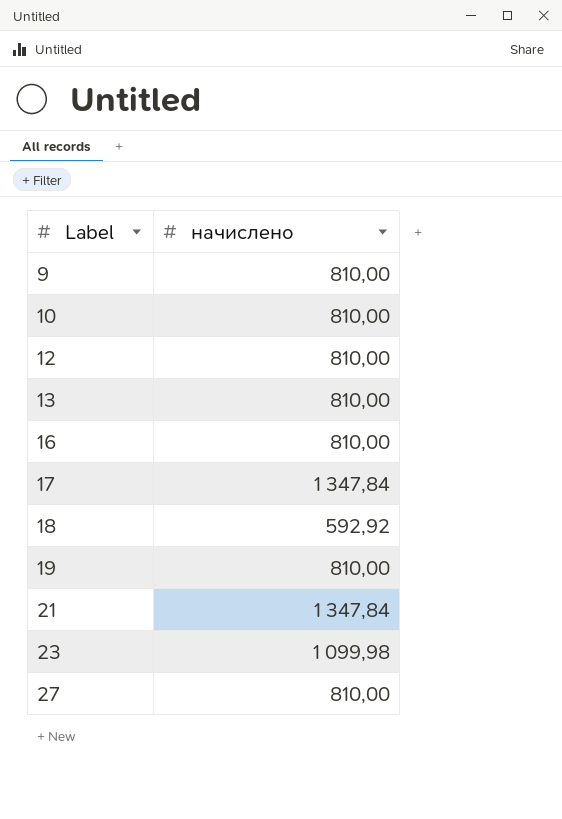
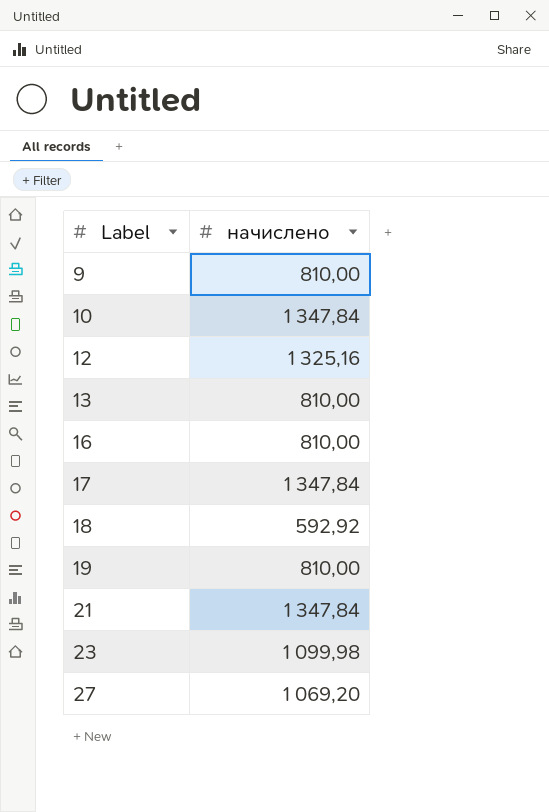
10 | начислено: 810,00 -> 1 347,84
12 | начислено: 810,00 -> 1 325,16
27 | начислено: 810,00 -> 1 069,20

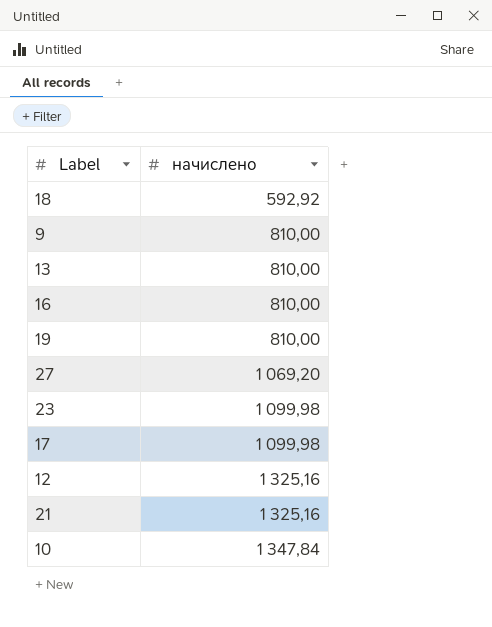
row order: Label ascending -> начислено ascending
17 | начислено: 1 347,84 -> 1 099,98
21 | начислено: 1 347,84 -> 1 325,16

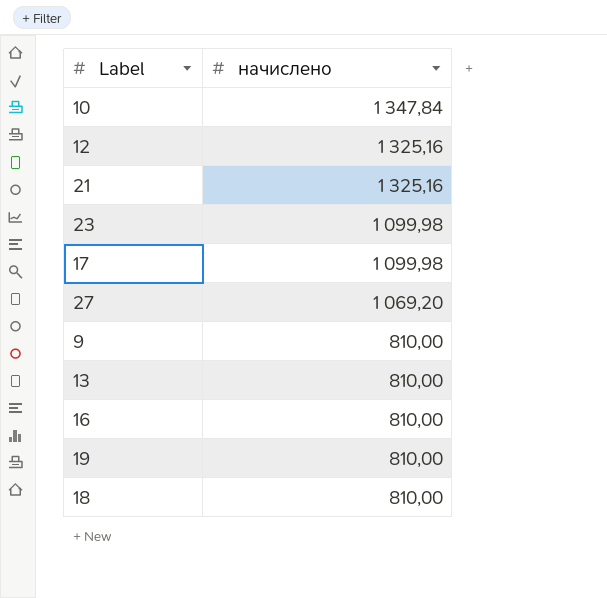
row order: начислено ascending -> начислено descending
18 | начислено: 592,92 -> 810,00

